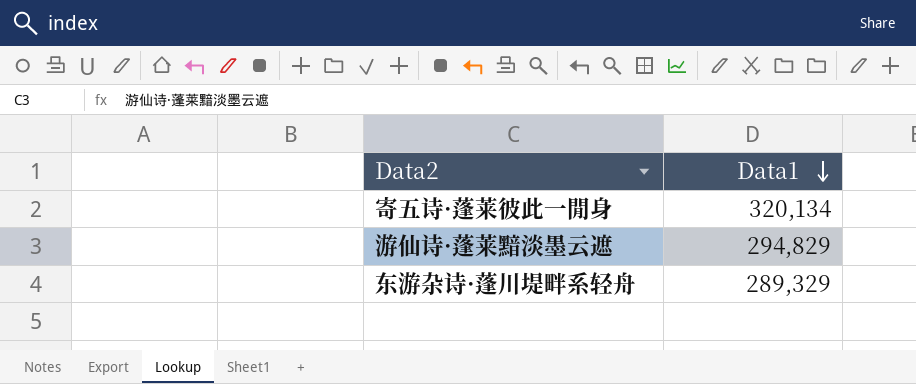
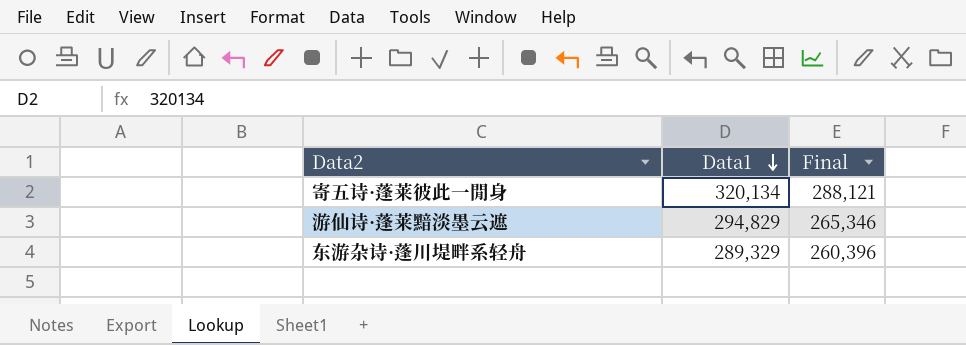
column Final | formula: none -> [Data1] * 0.9

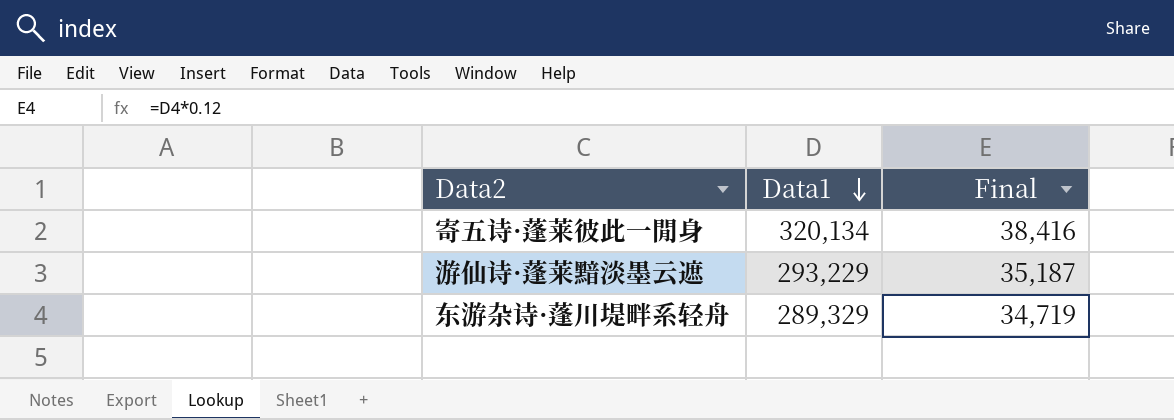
column Final | formula: [Data1] * 0.9 -> [Data1] * 0.12
游仙诗·蓬莱黯淡墨云遮 | Data1: 294,829 -> 293,229

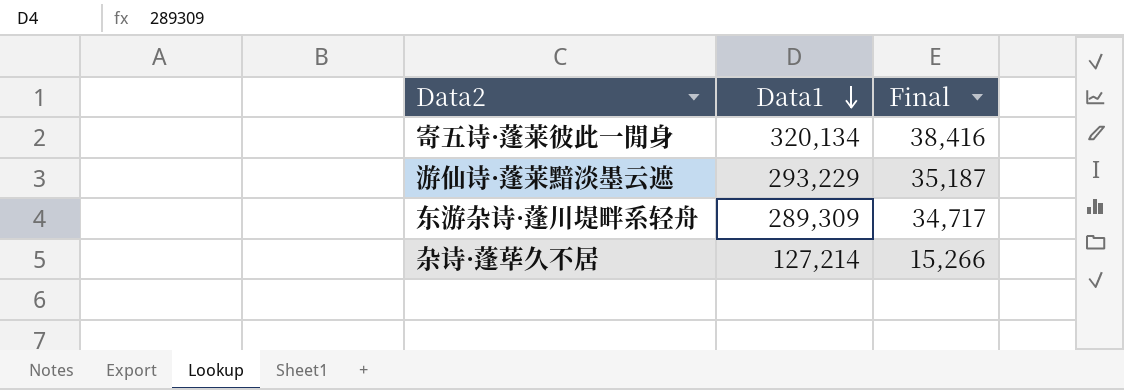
东游杂诗·蓬川堤畔系轻舟 | Data1: 289,329 -> 289,309
东游杂诗·蓬川堤畔系轻舟 | Final: 34,719 -> 34,717
row 杂诗·蓬荜久不居: none -> 127,214 | 15,266

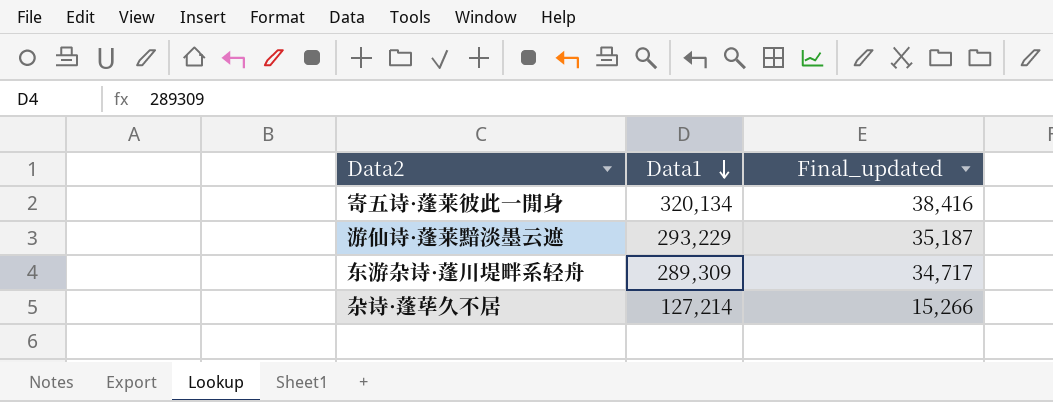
column name: Final -> Final_updated

